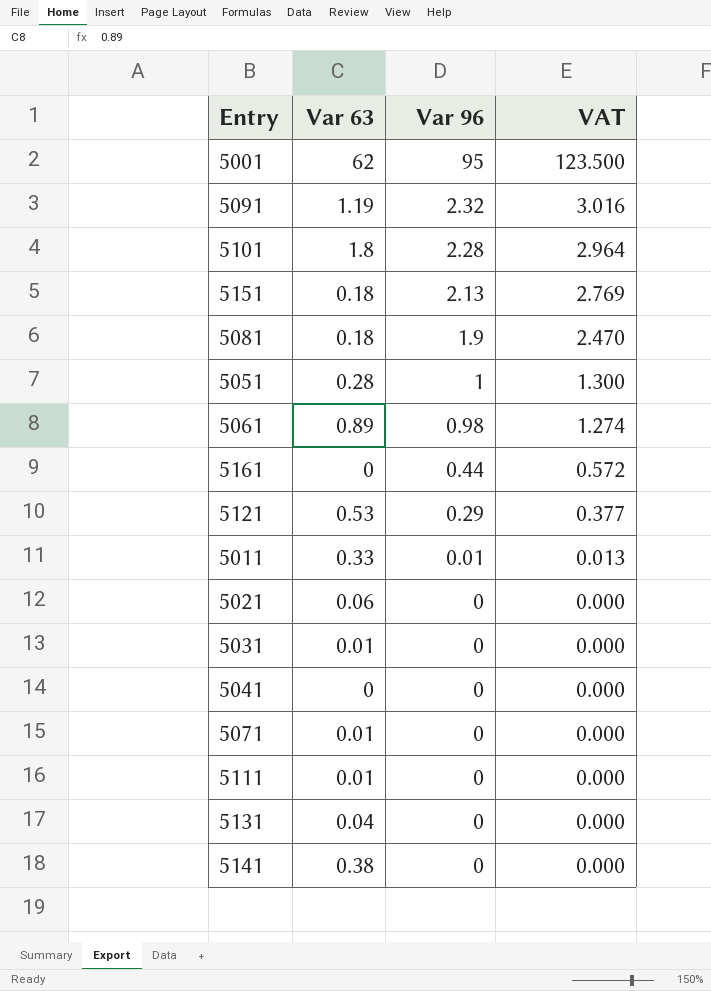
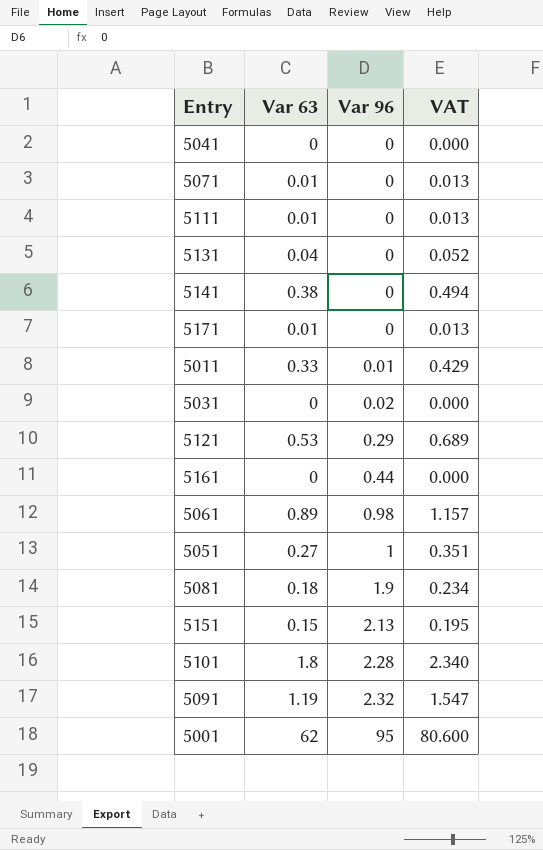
row order: Var 96 descending -> Var 96 ascending
column VAT | formula: [Var 96] * 1.3 -> [Var 63] * 1.3
row 5021: 0.06 | 0 | 0.000 -> none
row 5171: none -> 0.01 | 0 | 0.013
5031 | Var 63: 0.01 -> 0
5031 | Var 96: 0 -> 0.02
5051 | Var 63: 0.28 -> 0.27
5151 | Var 63: 0.18 -> 0.15

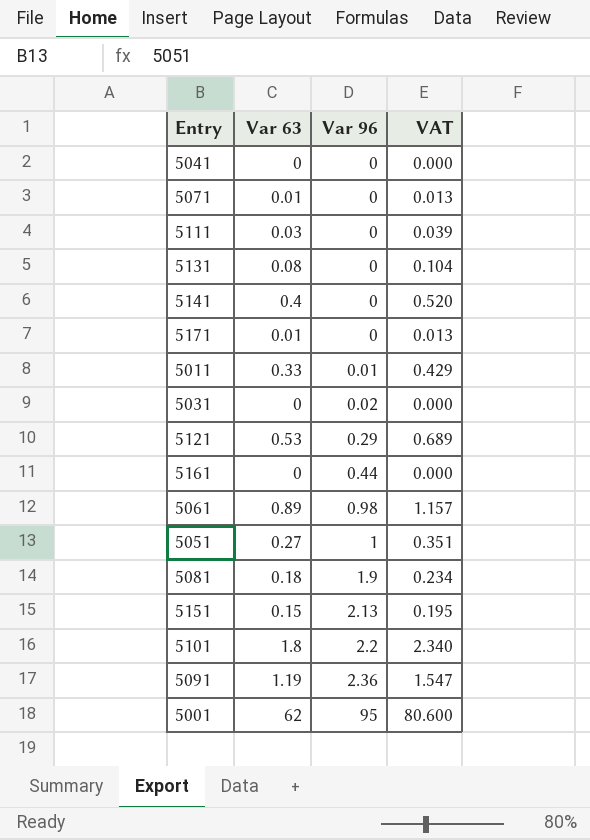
5111 | Var 63: 0.01 -> 0.03
5111 | VAT: 0.013 -> 0.039
5131 | Var 63: 0.04 -> 0.08
5131 | VAT: 0.052 -> 0.104
5141 | Var 63: 0.38 -> 0.4
5141 | VAT: 0.494 -> 0.520
5101 | Var 96: 2.28 -> 2.2
5091 | Var 96: 2.32 -> 2.36

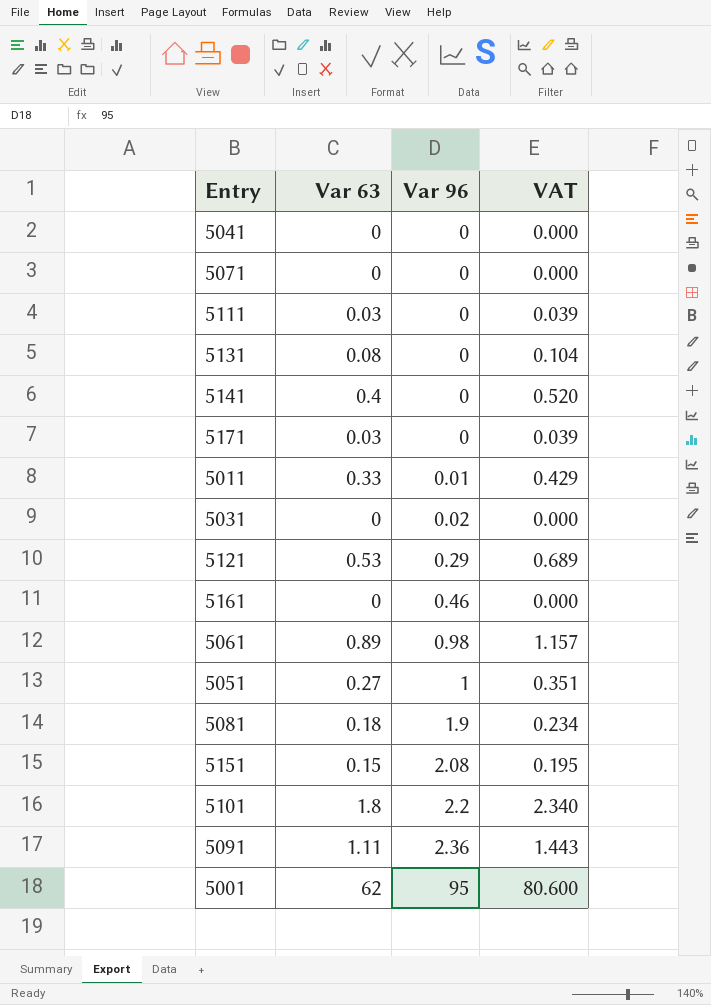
5071 | Var 63: 0.01 -> 0
5071 | VAT: 0.013 -> 0.000
5171 | Var 63: 0.01 -> 0.03
5171 | VAT: 0.013 -> 0.039
5161 | Var 96: 0.44 -> 0.46
5151 | Var 96: 2.13 -> 2.08
5091 | Var 63: 1.19 -> 1.11
5091 | VAT: 1.547 -> 1.443

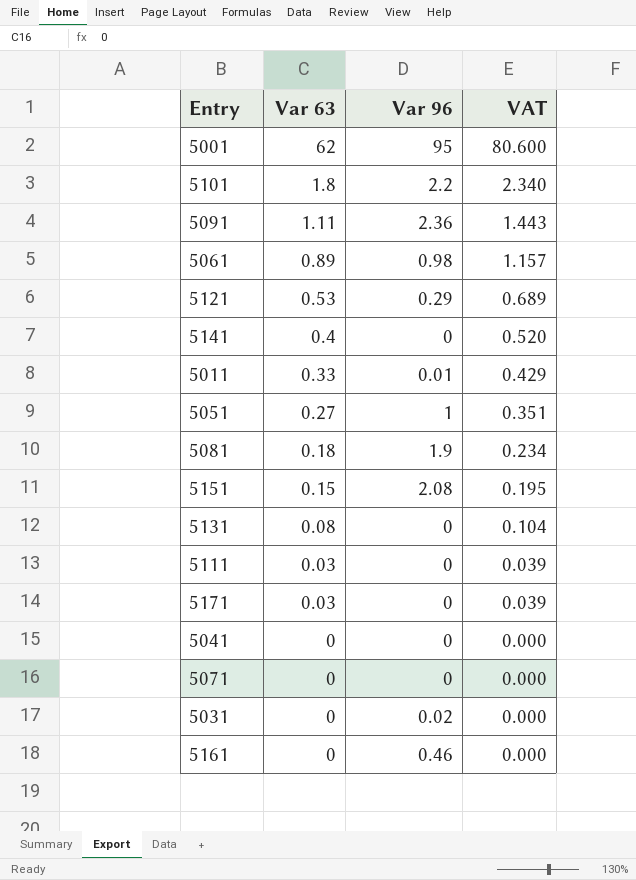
row order: Var 96 ascending -> Var 63 descending

